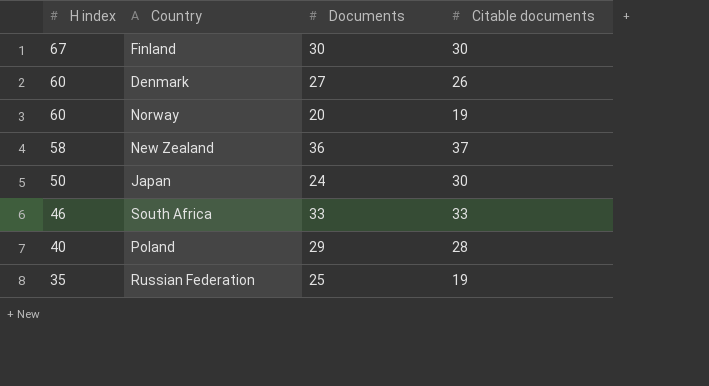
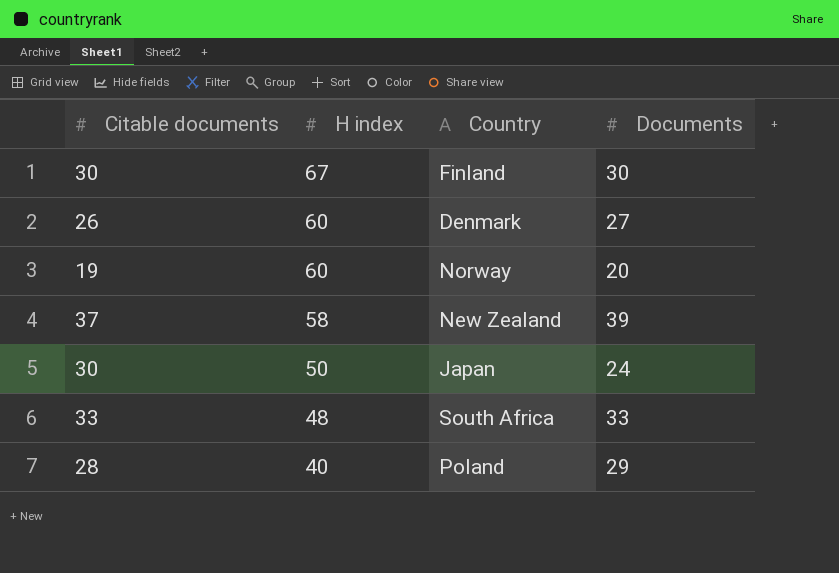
column Citable documents | position: 4 -> 1
row Russian Federation: 35 | 25 | 19 -> none
New Zealand | Documents: 36 -> 39
South Africa | H index: 46 -> 48

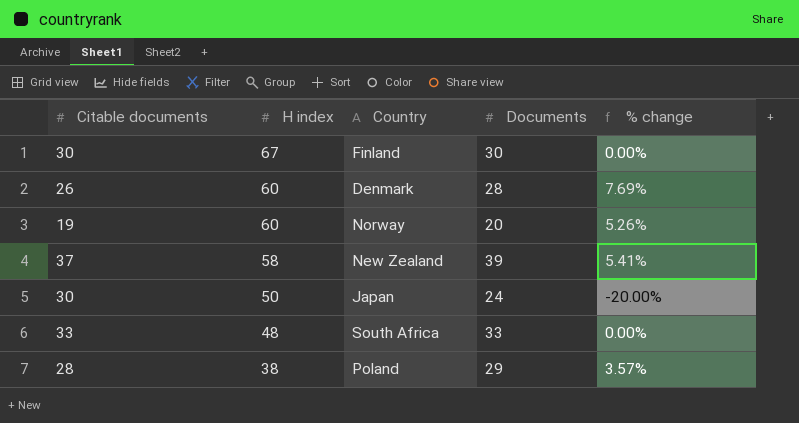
column % change | formula: none -> ([Documents] - [Citable documents]) / [Citable documents]
Denmark | Documents: 27 -> 28
Poland | H index: 40 -> 38

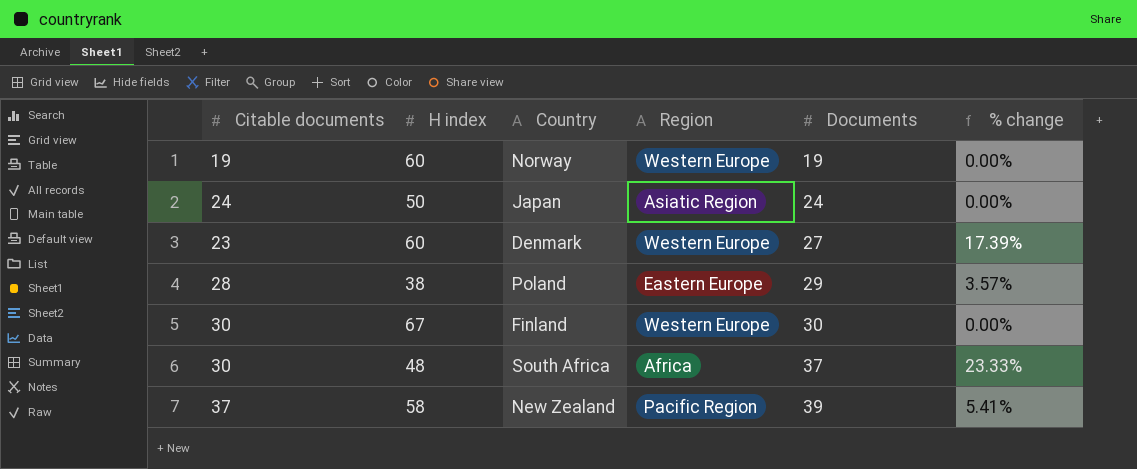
row order: H index descending -> Documents ascending
column Region | position: none -> 4
Norway | Documents: 20 -> 19
Norway | % change: 5.26% -> 0.00%
Japan | Citable documents: 30 -> 24
Japan | % change: -20.00% -> 0.00%
Denmark | Citable documents: 26 -> 23
Denmark | Documents: 28 -> 27
Denmark | % change: 7.69% -> 17.39%
South Africa | Citable documents: 33 -> 30
South Africa | Documents: 33 -> 37
South Africa | % change: 0.00% -> 23.33%

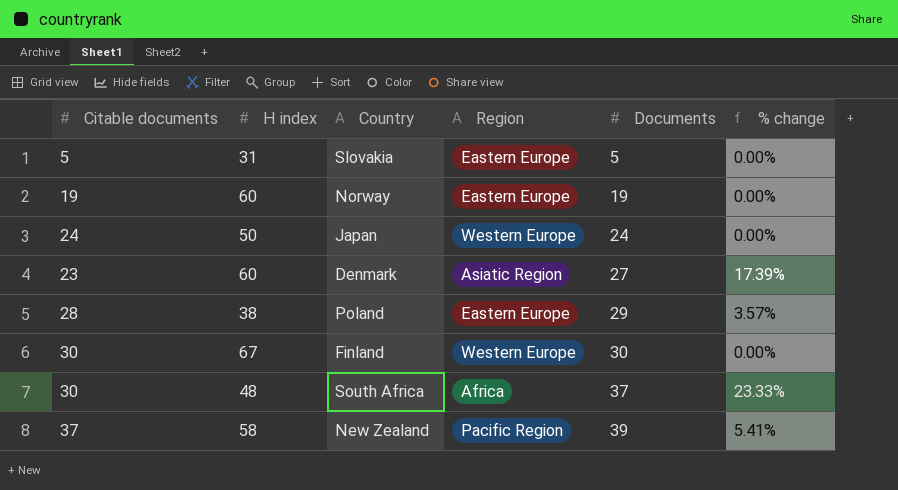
row Slovakia: none -> 5 | 31 | Eastern Europe | 5 | 0.00%
Norway | Region: Western Europe -> Eastern Europe
Japan | Region: Asiatic Region -> Western Europe
Denmark | Region: Western Europe -> Asiatic Region

